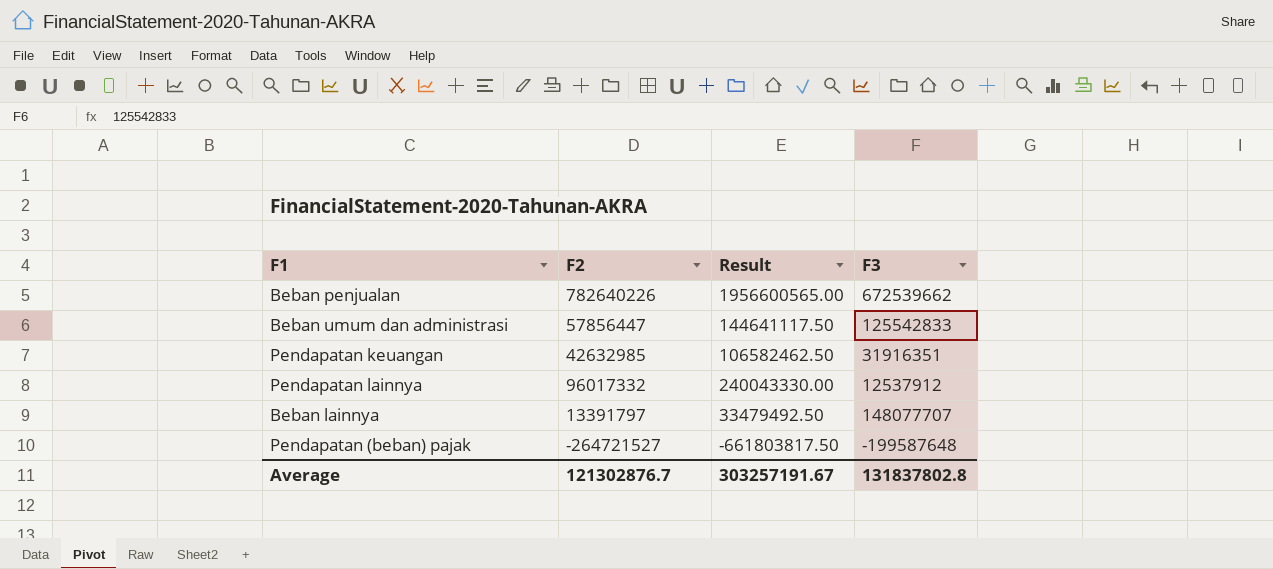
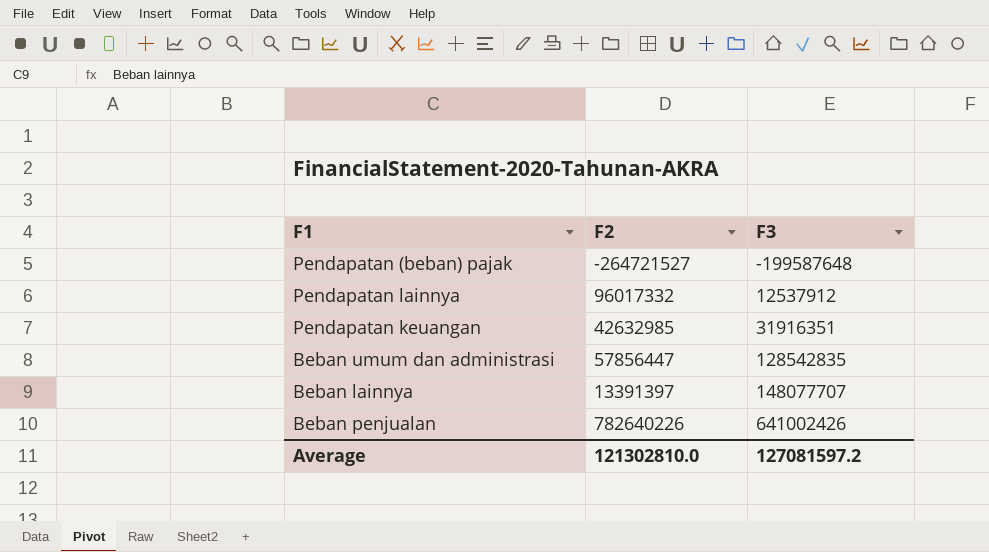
row order: none -> F3 ascending
column Result | formula: [F2] * 2.5 -> none
Beban umum dan administrasi | F3: 125542833 -> 128542835
Beban lainnya | F2: 13391797 -> 13391397
Beban penjualan | F3: 672539662 -> 641002426
Average | F2: 121302876.7 -> 121302810.0
Average | F3: 131837802.8 -> 127081597.2

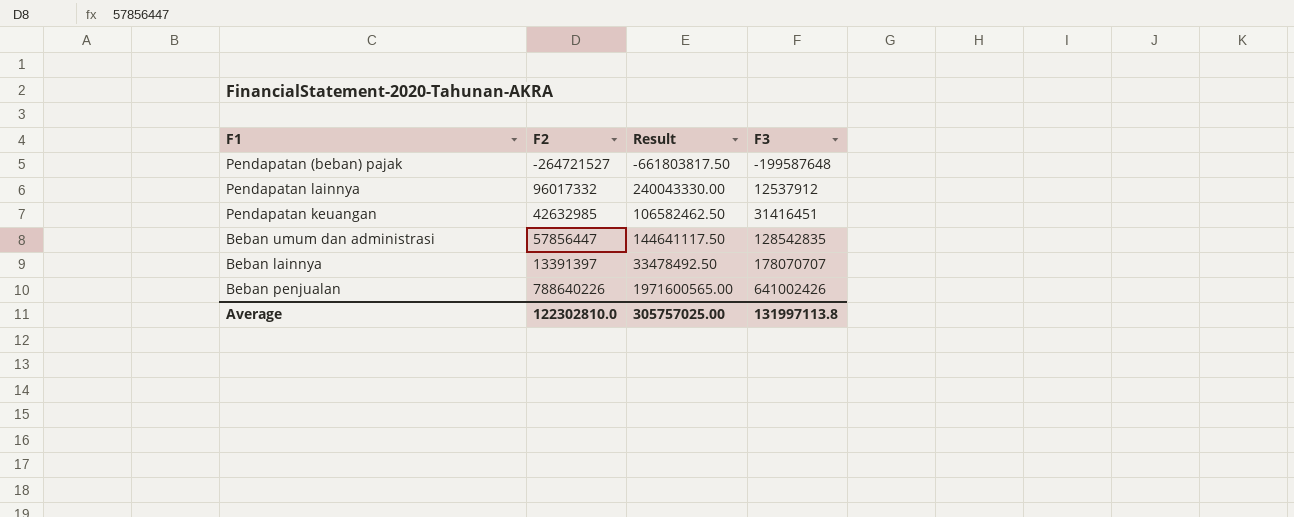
column Result | formula: none -> [F2] * 2.5
Pendapatan keuangan | F3: 31916351 -> 31416451
Beban lainnya | F3: 148077707 -> 178070707
Beban penjualan | F2: 782640226 -> 788640226
Average | F2: 121302810.0 -> 122302810.0
Average | F3: 127081597.2 -> 131997113.8

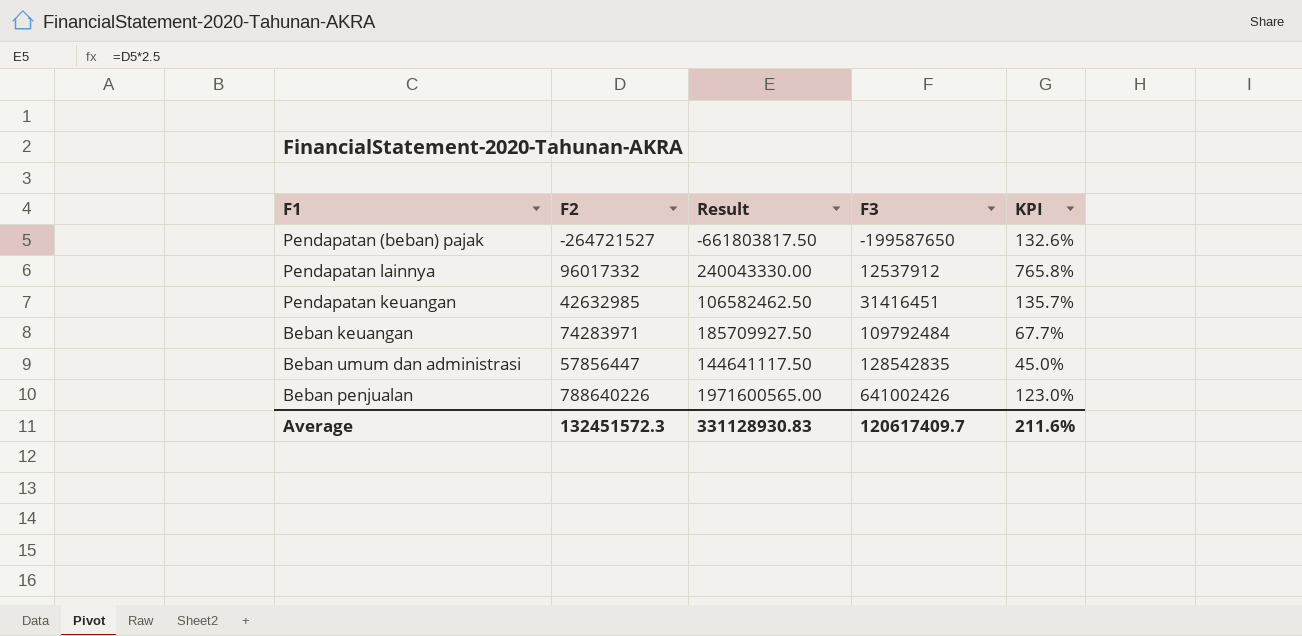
column KPI | formula: none -> [F2] / [F3]
row Beban lainnya: 13391397 | 33478492.50 | 178070707 -> none
Pendapatan (beban) pajak | F3: -199587648 -> -199587650
row Beban keuangan: none -> 74283971 | 185709927.50 | 109792484 | 67.7%
Average | F2: 122302810.0 -> 132451572.3
Average | Result: 305757025.00 -> 331128930.83
Average | F3: 131997113.8 -> 120617409.7

